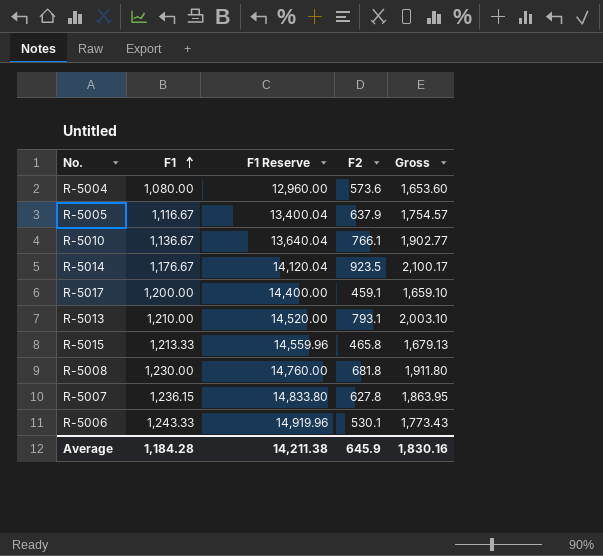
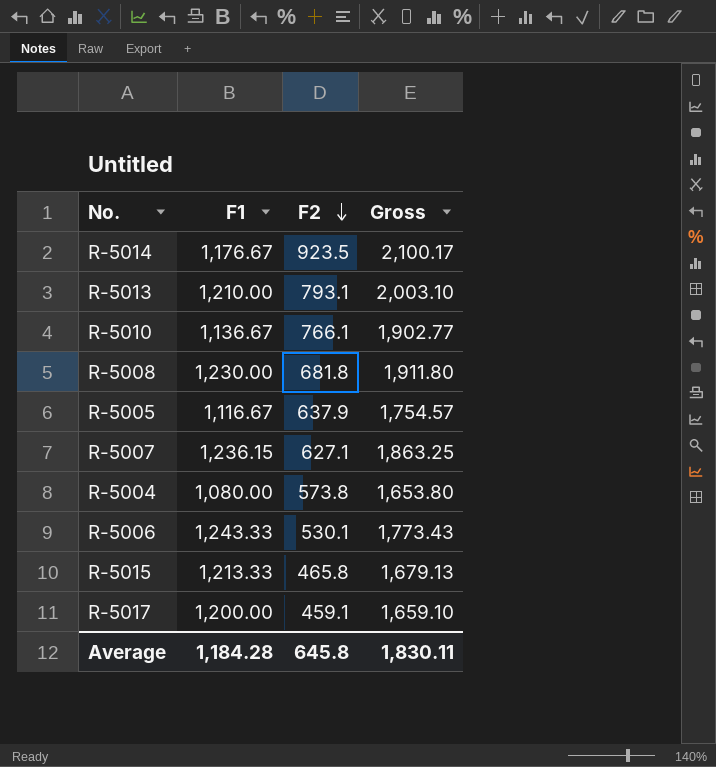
row order: F1 ascending -> F2 descending
column F1 Reserve | formula: [F1] * 12 -> none
R-5007 | F2: 627.8 -> 627.1
R-5007 | Gross: 1,863.95 -> 1,863.25
R-5004 | F2: 573.6 -> 573.8
R-5004 | Gross: 1,653.60 -> 1,653.80
Average | F2: 645.9 -> 645.8
Average | Gross: 1,830.16 -> 1,830.11

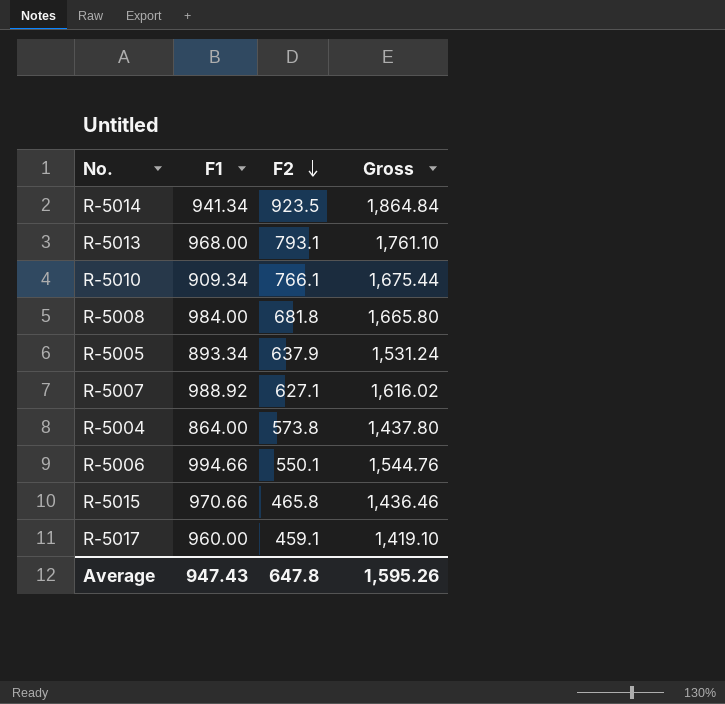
R-5014 | F1: 1,176.67 -> 941.34
R-5014 | Gross: 2,100.17 -> 1,864.84
R-5013 | F1: 1,210.00 -> 968.00
R-5013 | Gross: 2,003.10 -> 1,761.10
R-5010 | F1: 1,136.67 -> 909.34
R-5010 | Gross: 1,902.77 -> 1,675.44
R-5008 | F1: 1,230.00 -> 984.00
R-5008 | Gross: 1,911.80 -> 1,665.80
R-5005 | F1: 1,116.67 -> 893.34
R-5005 | Gross: 1,754.57 -> 1,531.24
R-5007 | F1: 1,236.15 -> 988.92
R-5007 | Gross: 1,863.25 -> 1,616.02
R-5004 | F1: 1,080.00 -> 864.00
R-5004 | Gross: 1,653.80 -> 1,437.80
R-5006 | F1: 1,243.33 -> 994.66
R-5006 | F2: 530.1 -> 550.1
R-5006 | Gross: 1,773.43 -> 1,544.76
R-5015 | F1: 1,213.33 -> 970.66
R-5015 | Gross: 1,679.13 -> 1,436.46
R-5017 | F1: 1,200.00 -> 960.00
R-5017 | Gross: 1,659.10 -> 1,419.10
Average | F1: 1,184.28 -> 947.43
Average | F2: 645.8 -> 647.8
Average | Gross: 1,830.11 -> 1,595.26

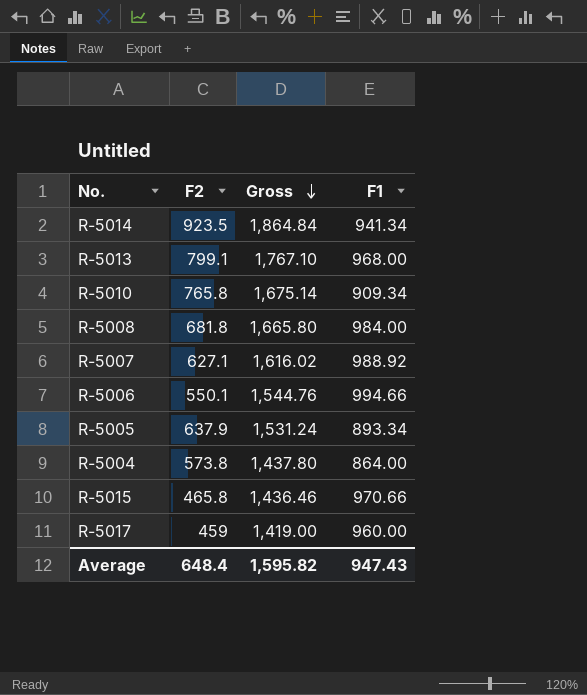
row order: F2 descending -> Gross descending
column F1 | position: 2 -> 4
R-5013 | F2: 793.1 -> 799.1
R-5013 | Gross: 1,761.10 -> 1,767.10
R-5010 | F2: 766.1 -> 765.8
R-5010 | Gross: 1,675.44 -> 1,675.14
R-5017 | F2: 459.1 -> 459
R-5017 | Gross: 1,419.10 -> 1,419.00
Average | F2: 647.8 -> 648.4
Average | Gross: 1,595.26 -> 1,595.82

